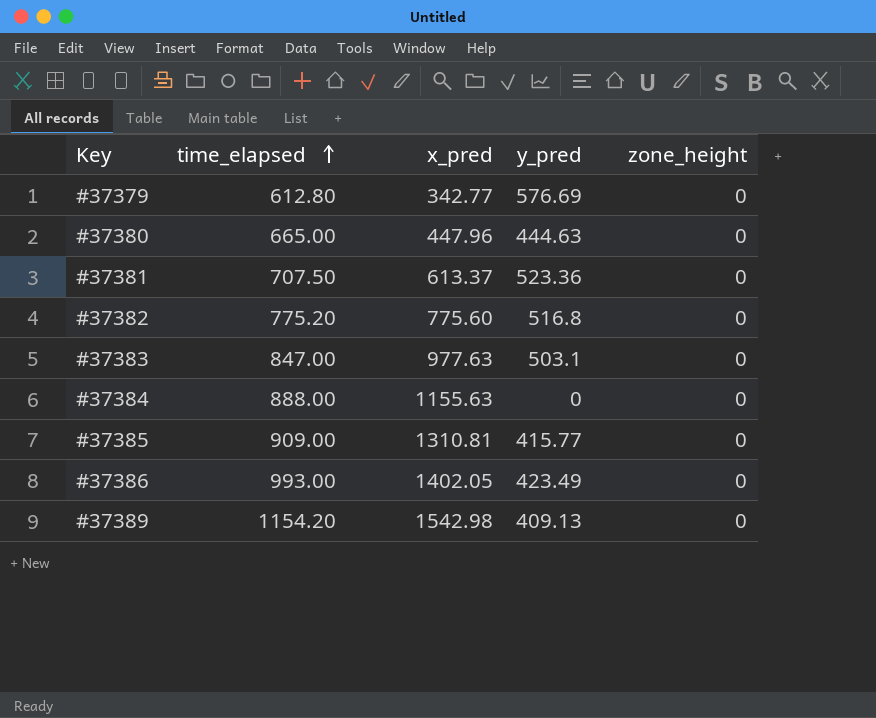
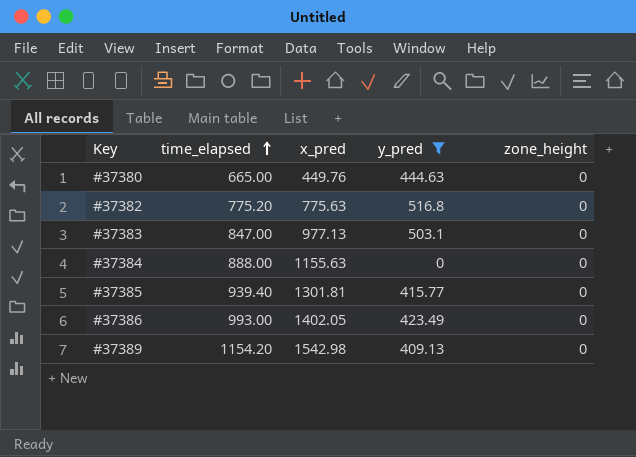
filter: none -> y_pred <= 516.8
#37380 | x_pred: 447.96 -> 449.76
#37382 | x_pred: 775.60 -> 775.63
#37383 | x_pred: 977.63 -> 977.13
#37385 | time_elapsed: 909.00 -> 939.40
#37385 | x_pred: 1310.81 -> 1301.81

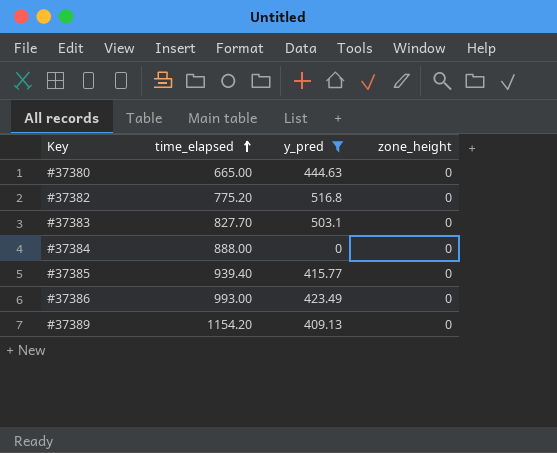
column x_pred | position: 3 -> none
#37383 | time_elapsed: 847.00 -> 827.70

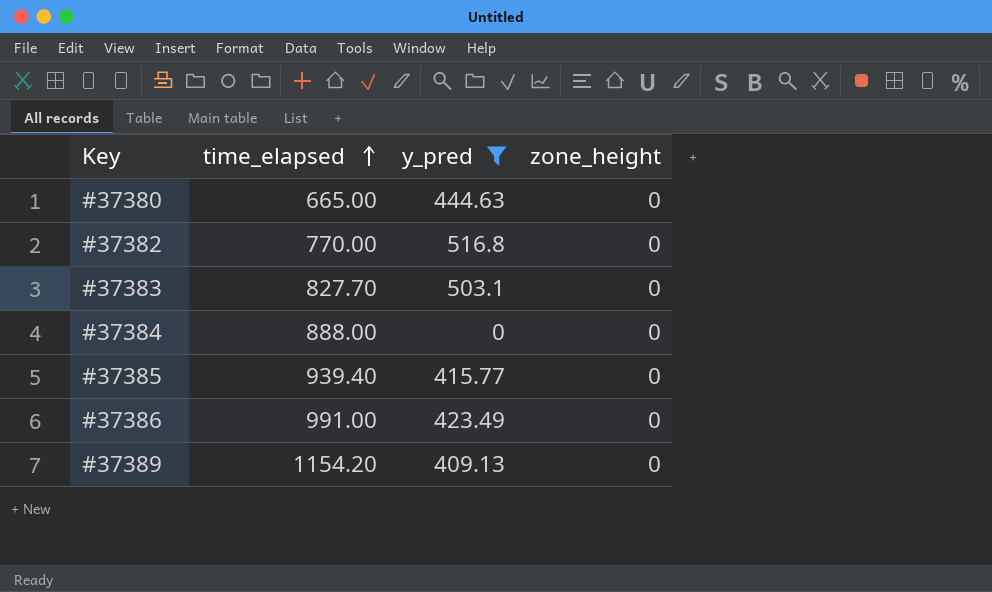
#37382 | time_elapsed: 775.20 -> 770.00
#37386 | time_elapsed: 993.00 -> 991.00

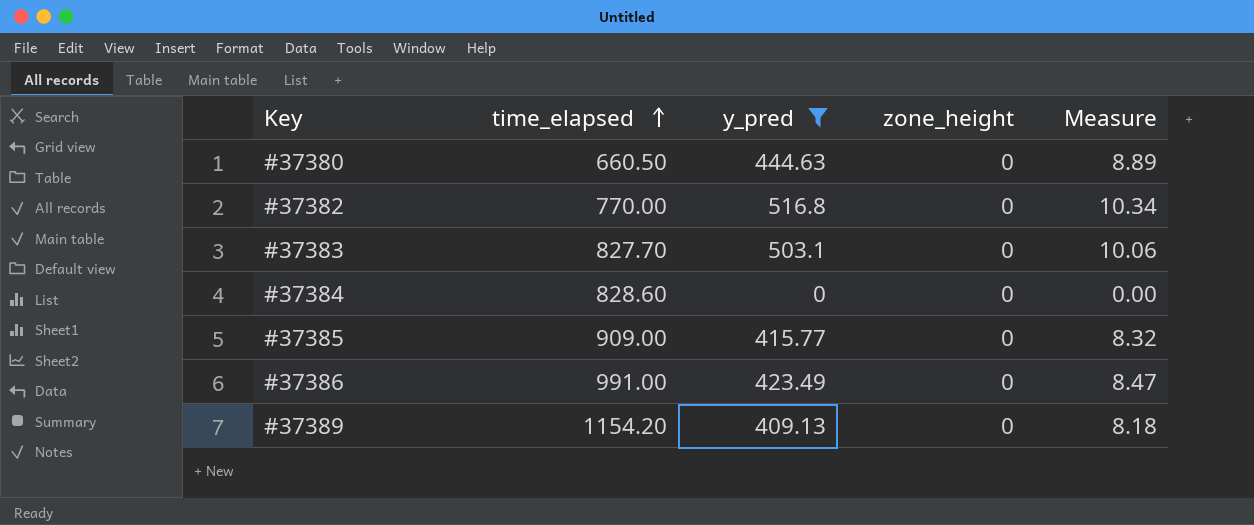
column Measure | formula: none -> [y_pred] * 0.02
#37380 | time_elapsed: 665.00 -> 660.50
#37384 | time_elapsed: 888.00 -> 828.60
#37385 | time_elapsed: 939.40 -> 909.00

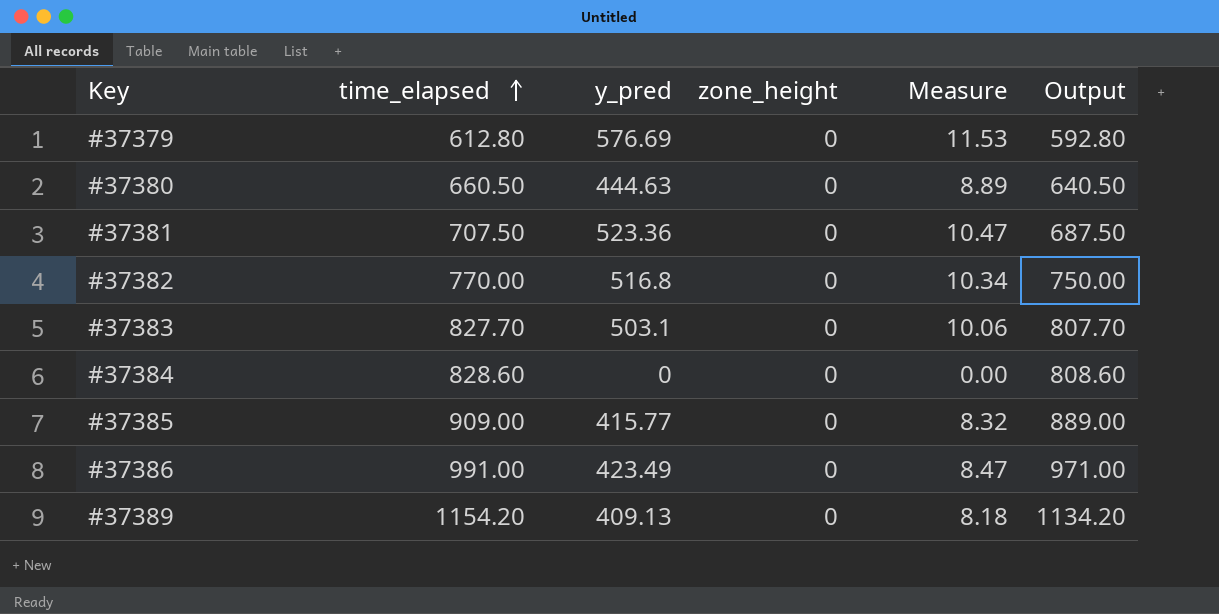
filter: y_pred <= 516.8 -> none
column Output | formula: none -> [time_elapsed] - 20

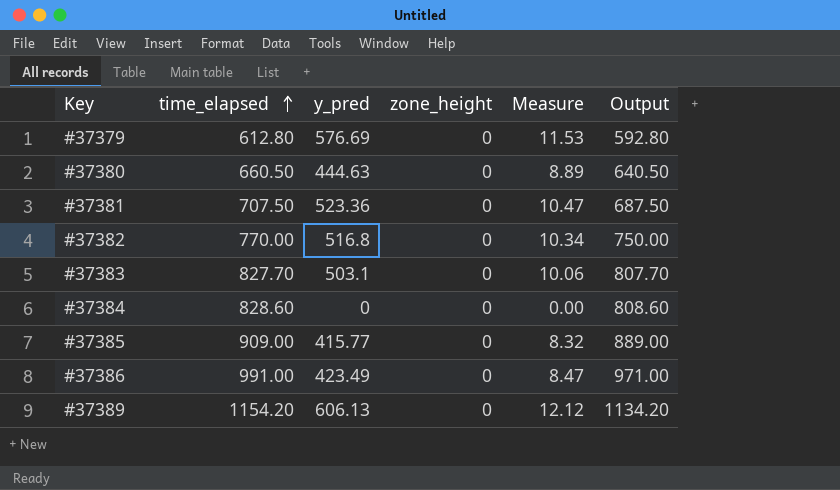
#37389 | y_pred: 409.13 -> 606.13
#37389 | Measure: 8.18 -> 12.12

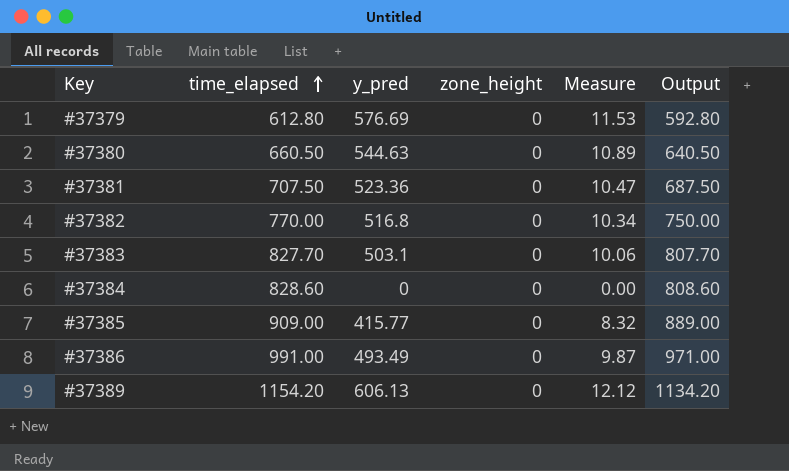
#37380 | y_pred: 444.63 -> 544.63
#37380 | Measure: 8.89 -> 10.89
#37386 | y_pred: 423.49 -> 493.49
#37386 | Measure: 8.47 -> 9.87

